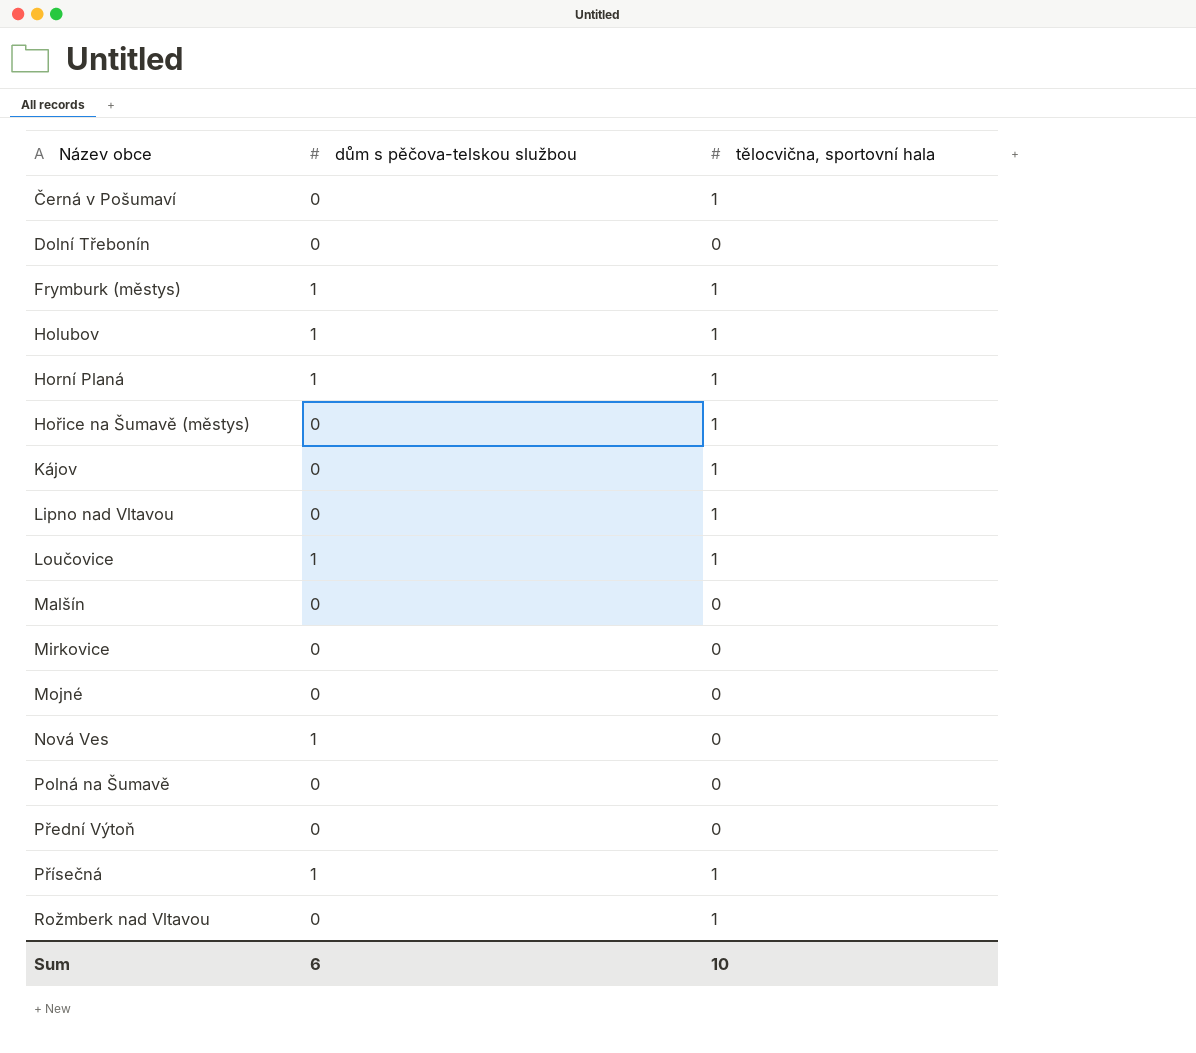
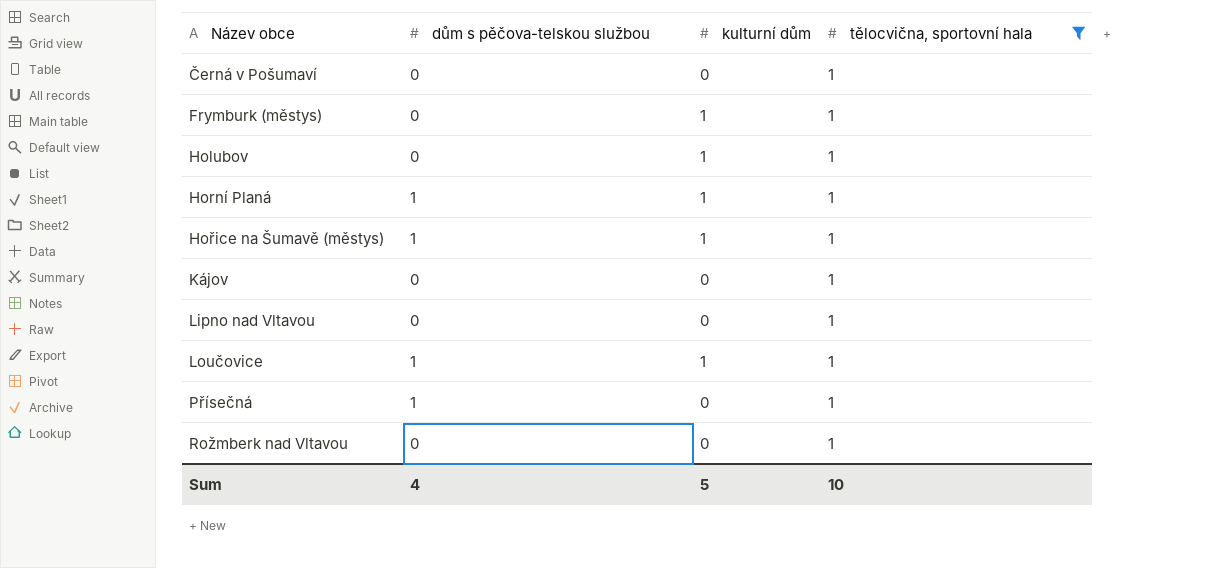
filter: none -> tělocvična, sportovní hala = 1
column kulturní dům | position: none -> 3
Frymburk (městys) | dům s pěčova-telskou službou: 1 -> 0
Holubov | dům s pěčova-telskou službou: 1 -> 0
Hořice na Šumavě (městys) | dům s pěčova-telskou službou: 0 -> 1
Sum | dům s pěčova-telskou službou: 6 -> 4

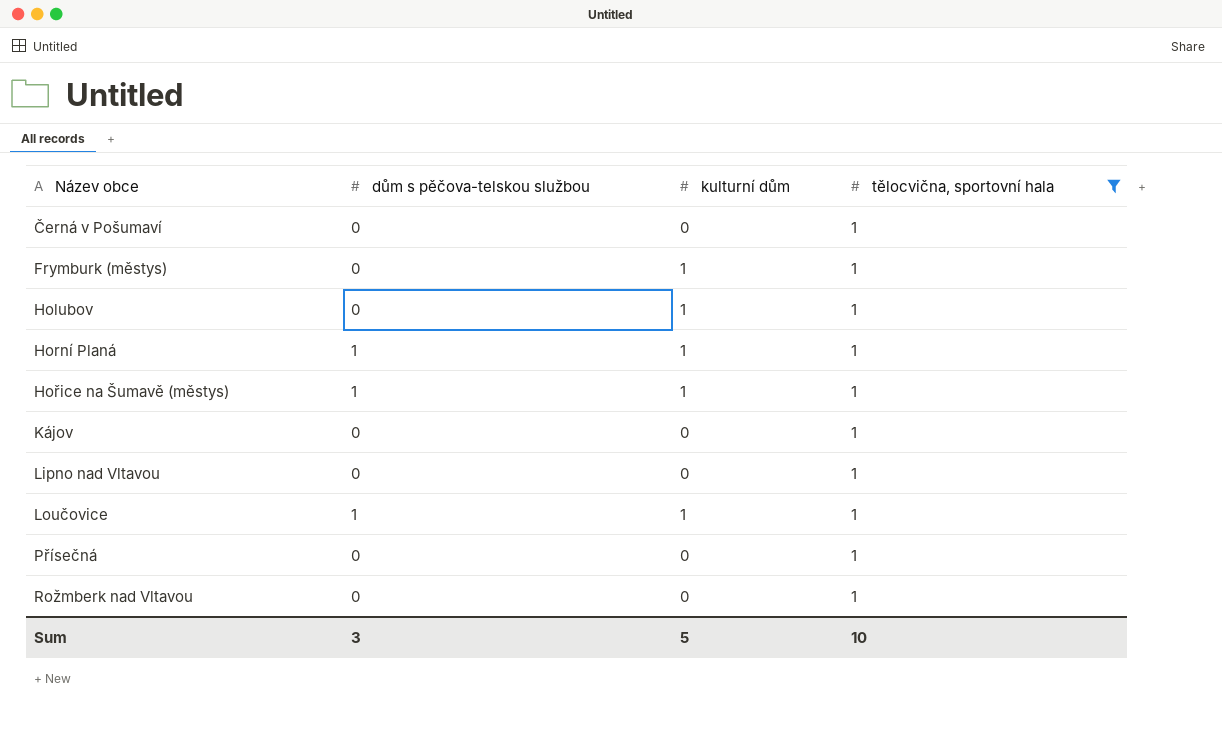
Přísečná | dům s pěčova-telskou službou: 1 -> 0
Sum | dům s pěčova-telskou službou: 4 -> 3

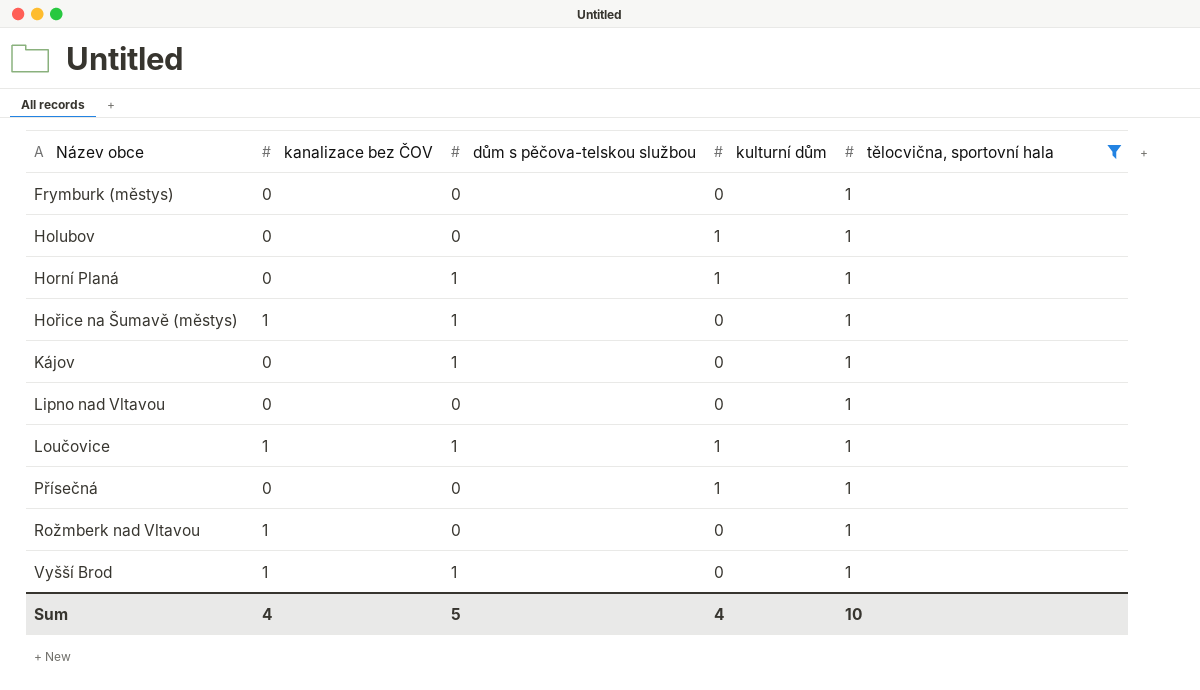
column kanalizace bez ČOV | position: none -> 2
row Černá v Pošumaví: 0 | 0 | 1 -> none
Frymburk (městys) | kulturní dům: 1 -> 0
Hořice na Šumavě (městys) | kulturní dům: 1 -> 0
Kájov | dům s pěčova-telskou službou: 0 -> 1
Přísečná | kulturní dům: 0 -> 1
row Vyšší Brod: none -> 1 | 1 | 0 | 1
Sum | dům s pěčova-telskou službou: 3 -> 5
Sum | kulturní dům: 5 -> 4

